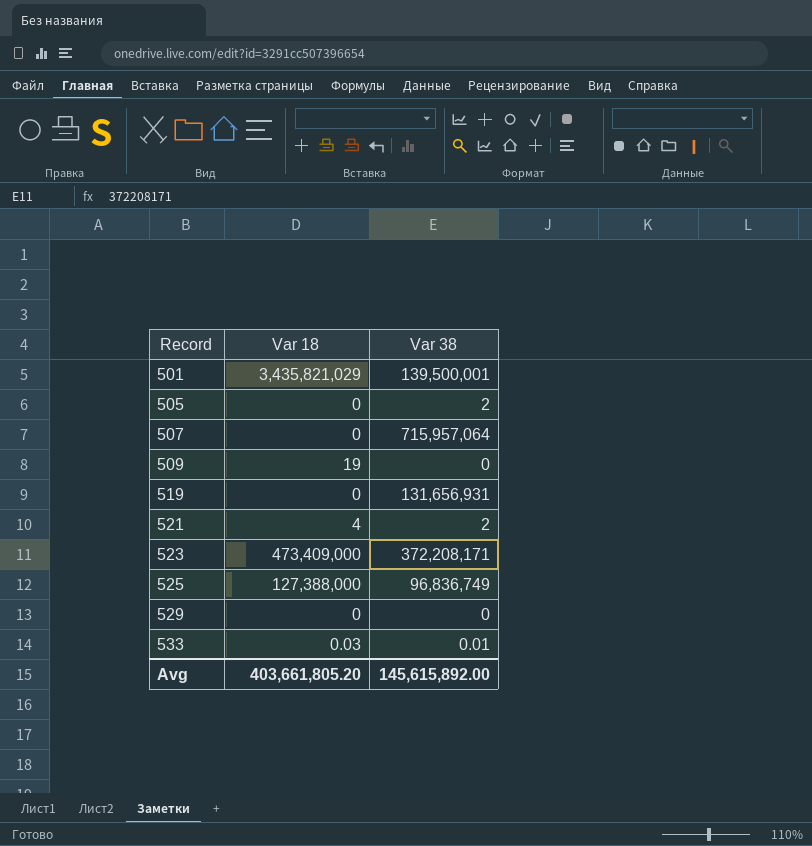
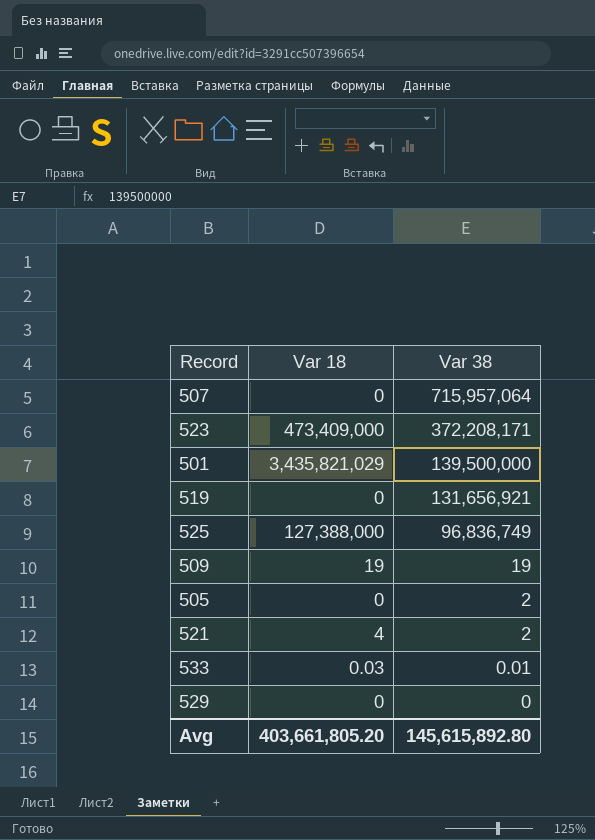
row order: Record ascending -> Var 38 descending
501 | Var 38: 139,500,001 -> 139,500,000
519 | Var 38: 131,656,931 -> 131,656,921
509 | Var 38: 0 -> 19
Avg | Var 38: 145,615,892.00 -> 145,615,892.80

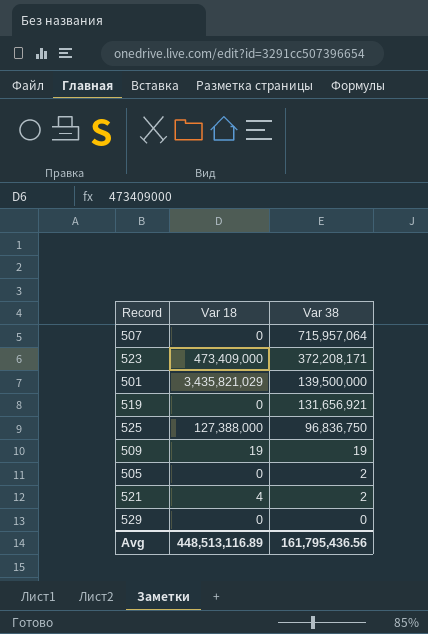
row 533: 0.03 | 0.01 -> none
525 | Var 38: 96,836,749 -> 96,836,750
Avg | Var 18: 403,661,805.20 -> 448,513,116.89
Avg | Var 38: 145,615,892.80 -> 161,795,436.56

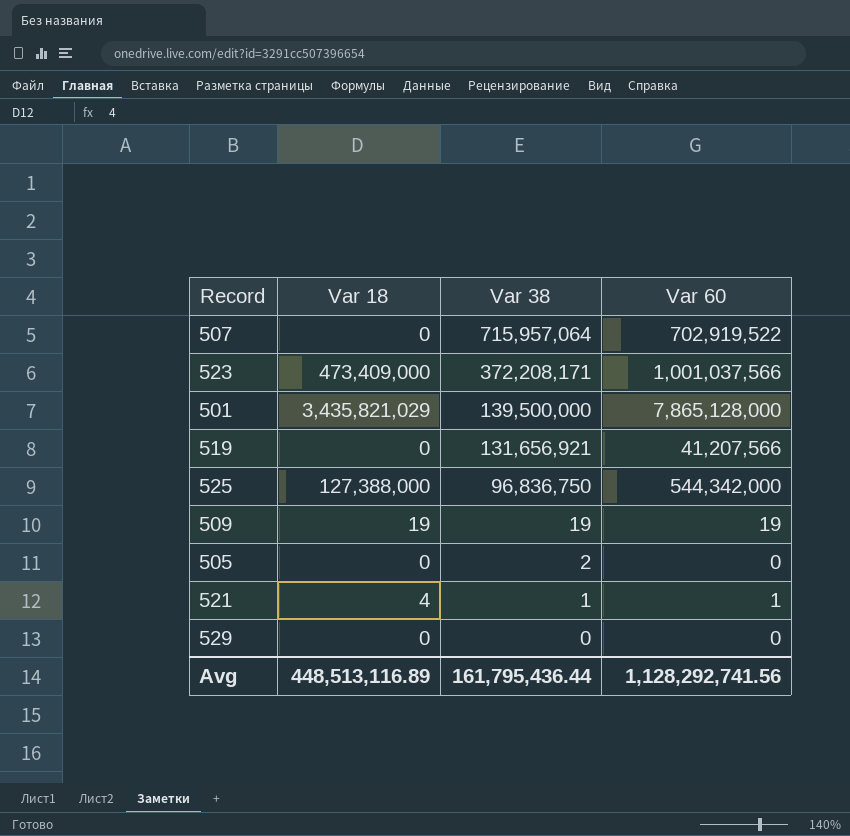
column Var 60 | position: none -> 4
521 | Var 38: 2 -> 1
Avg | Var 38: 161,795,436.56 -> 161,795,436.44

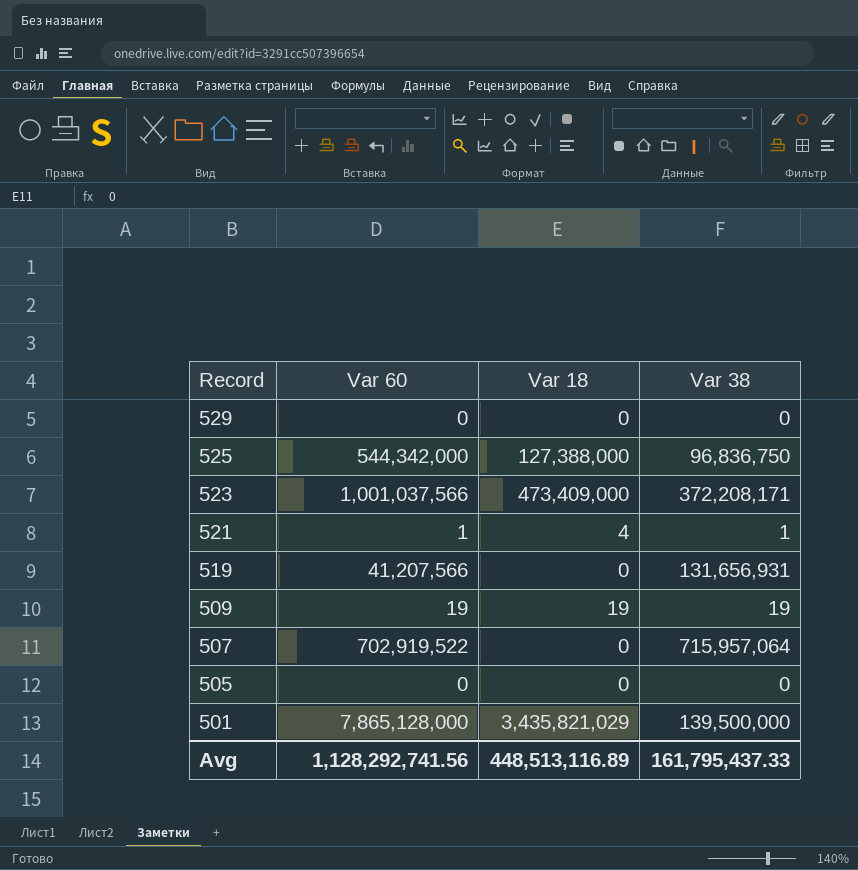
row order: Var 38 descending -> Record descending
column Var 60 | position: 4 -> 2
519 | Var 38: 131,656,921 -> 131,656,931
505 | Var 38: 2 -> 0
Avg | Var 38: 161,795,436.44 -> 161,795,437.33

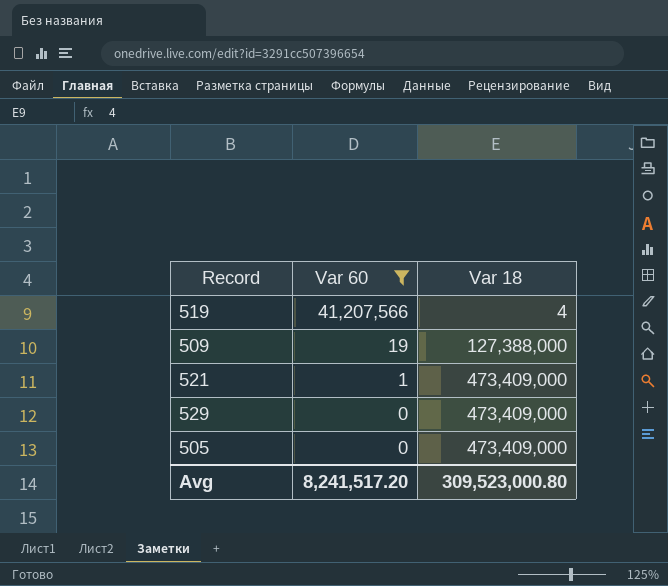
filter: none -> Var 60 <= 41,207,566
row order: Record descending -> Var 60 descending
column Var 38 | position: 4 -> none
519 | Var 18: 0 -> 4
509 | Var 18: 19 -> 127,388,000
521 | Var 18: 4 -> 473,409,000
529 | Var 18: 0 -> 473,409,000
505 | Var 18: 0 -> 473,409,000
Avg | Var 60: 1,128,292,741.56 -> 8,241,517.20
Avg | Var 18: 448,513,116.89 -> 309,523,000.80

